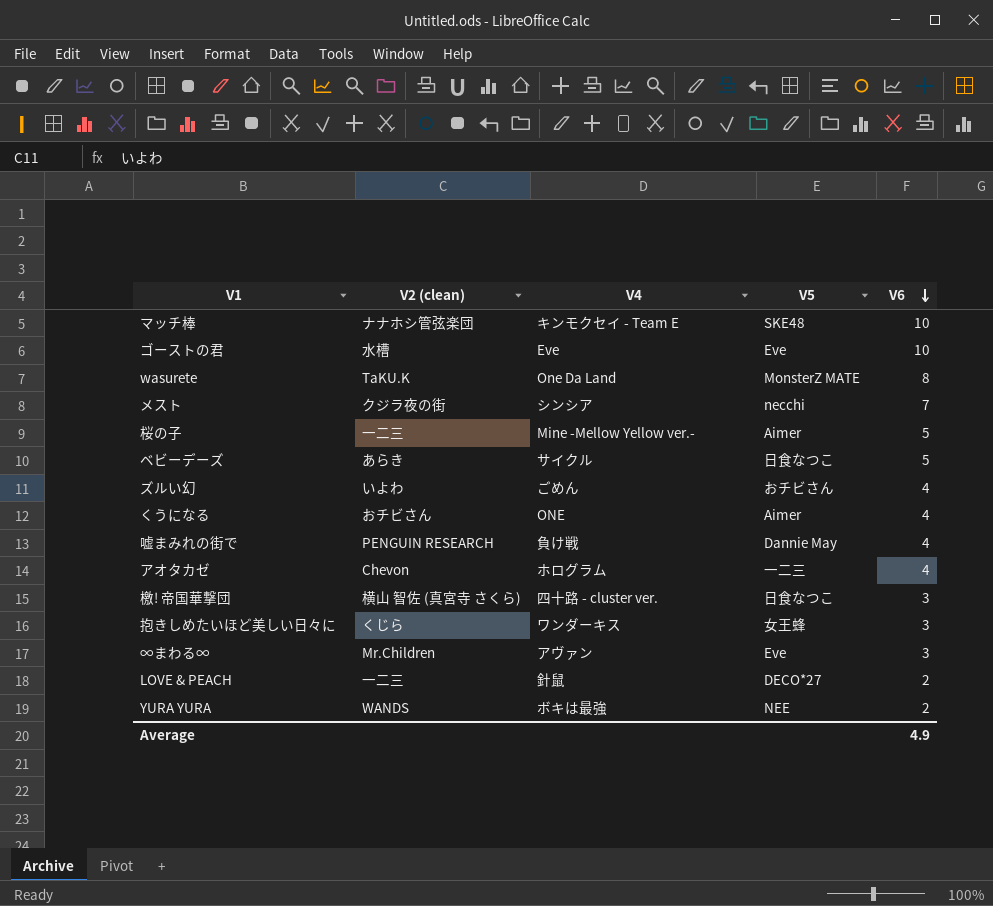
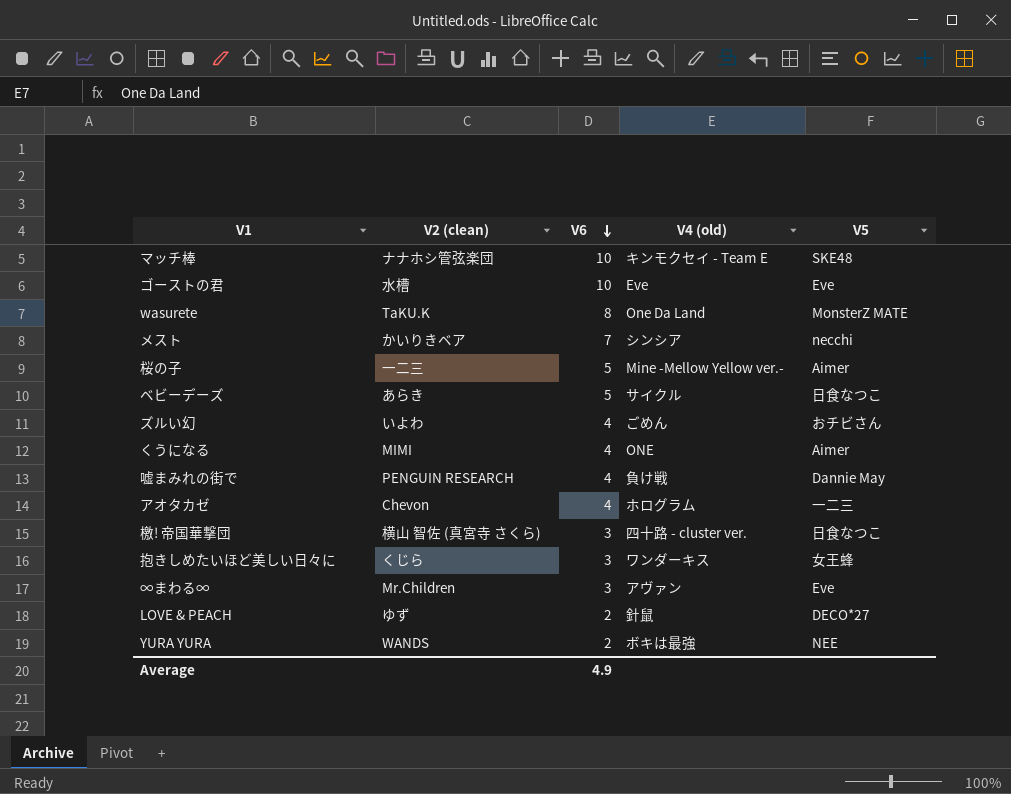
column V6 | position: 5 -> 3
column name: V4 -> V4 (old)
メスト | V2 (clean): クジラ夜の街 -> かいりきベア
くうになる | V2 (clean): おチビさん -> MIMI
LOVE & PEACH | V2 (clean): 一二三 -> ゆず

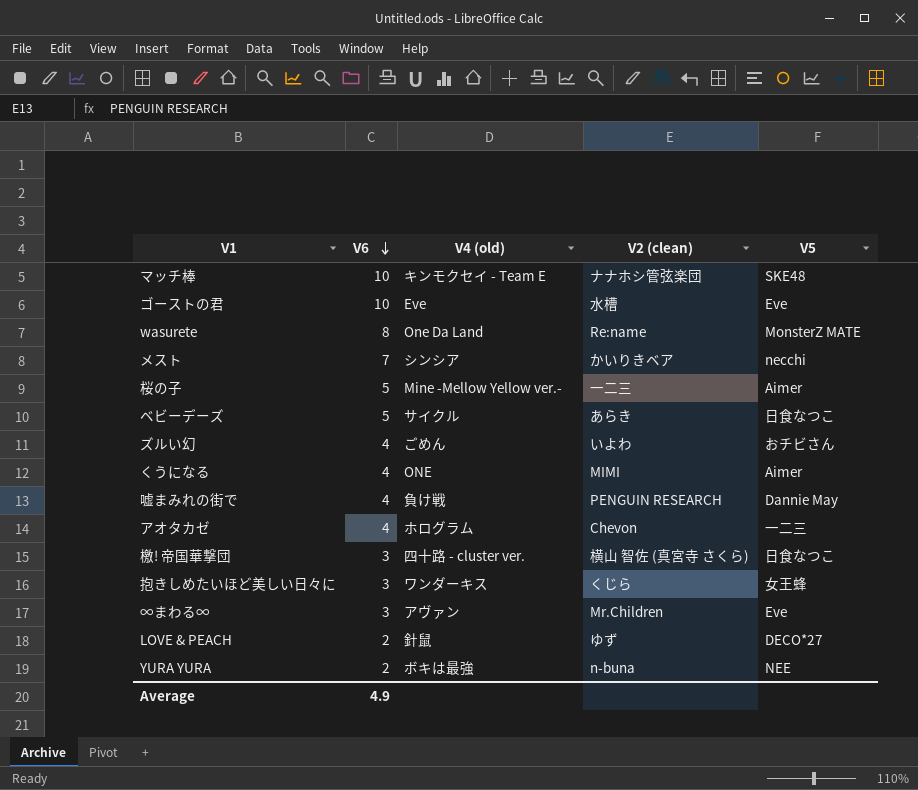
column V2 (clean) | position: 2 -> 4
wasurete | V2 (clean): TaKU.K -> Re:name
YURA YURA | V2 (clean): WANDS -> n-buna

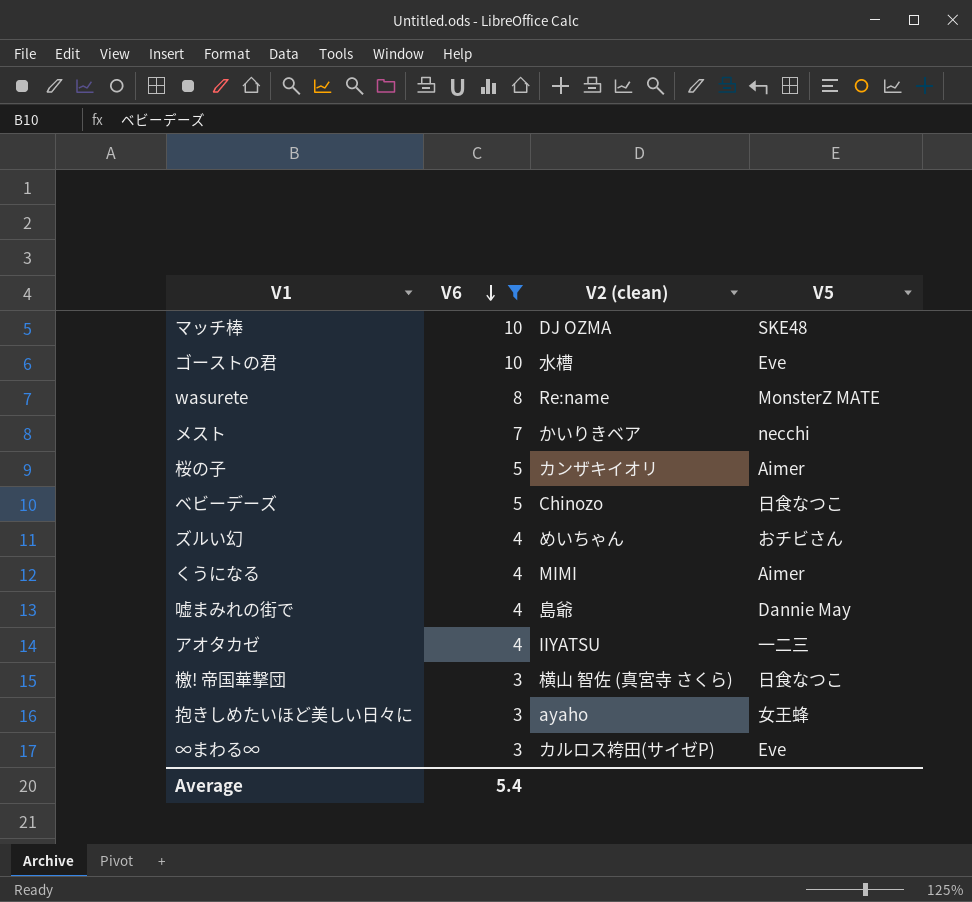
filter: none -> V6 != 2
column V4 (old) | position: 3 -> none
マッチ棒 | V2 (clean): ナナホシ管弦楽団 -> DJ OZMA
桜の子 | V2 (clean): 一二三 -> カンザキイオリ
ベビーデーズ | V2 (clean): あらき -> Chinozo
ズルい幻 | V2 (clean): いよわ -> めいちゃん
嘘まみれの街で | V2 (clean): PENGUIN RESEARCH -> 島爺
アオタカゼ | V2 (clean): Chevon -> IIYATSU
抱きしめたいほど美しい日々に | V2 (clean): くじら -> ayaho
∞まわる∞ | V2 (clean): Mr.Children -> カルロス袴田(サイゼP)
Average | V6: 4.9 -> 5.4

